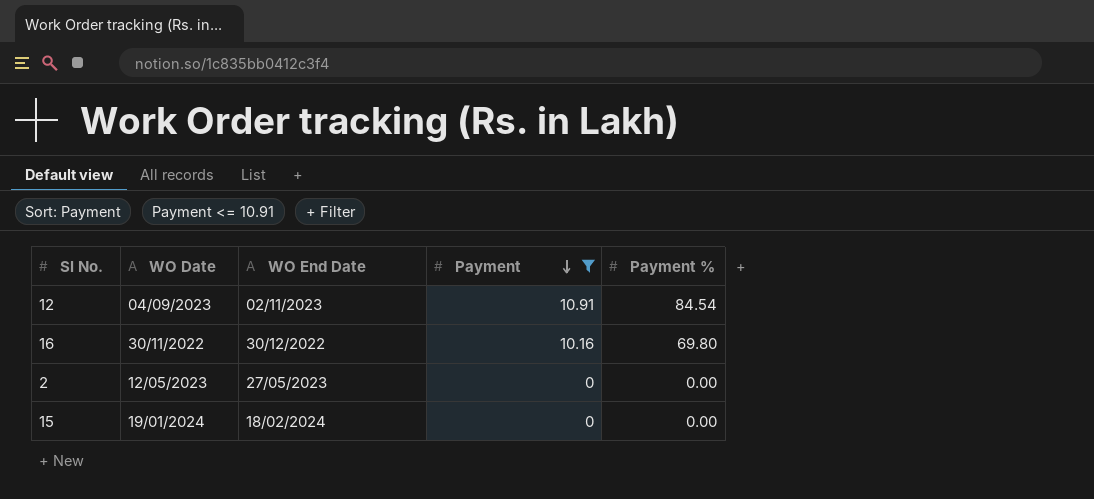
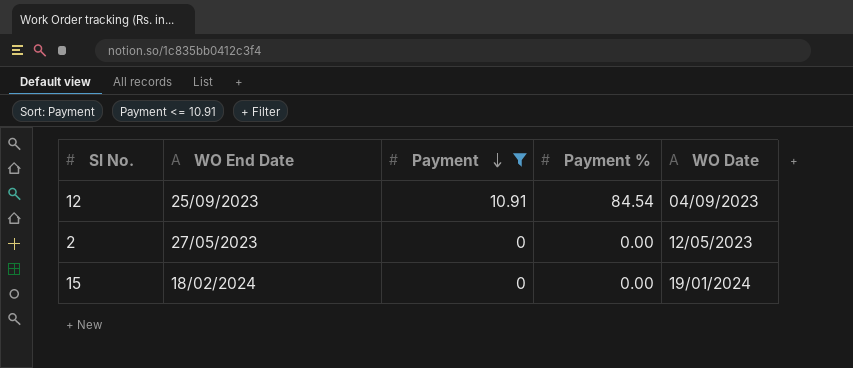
column WO Date | position: 2 -> 5
row 16: 30/11/2022 | 30/12/2022 | 10.16 | 69.80 -> none
12 | WO End Date: 02/11/2023 -> 25/09/2023

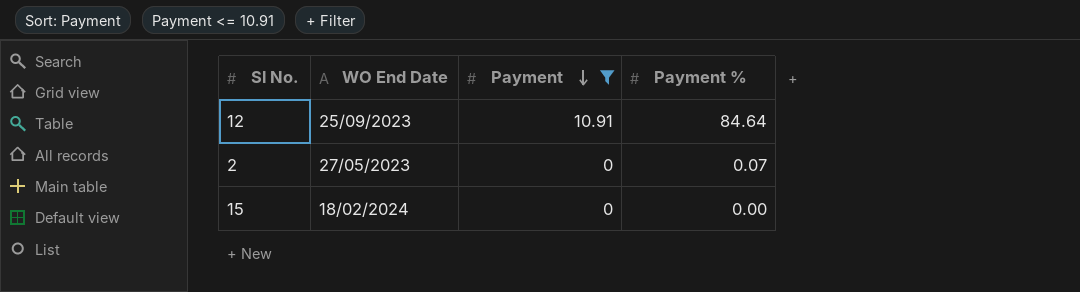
column WO Date | position: 5 -> none
12 | Payment %: 84.54 -> 84.64
2 | Payment %: 0.00 -> 0.07

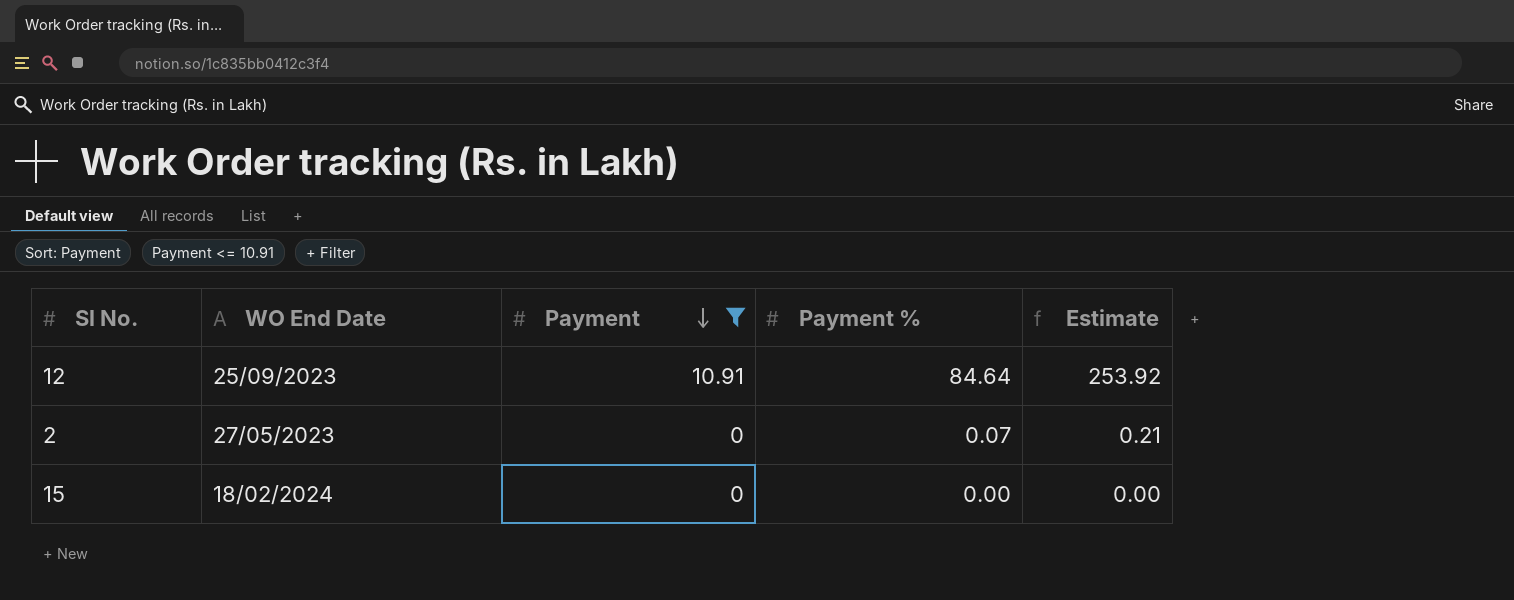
column Estimate | formula: none -> [Payment %] * 3

